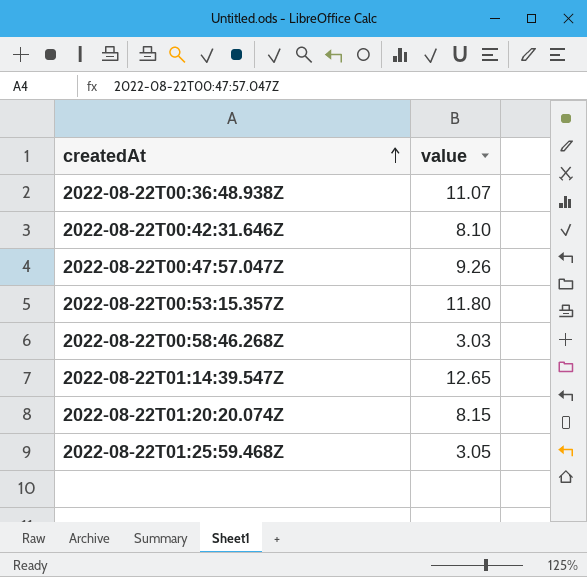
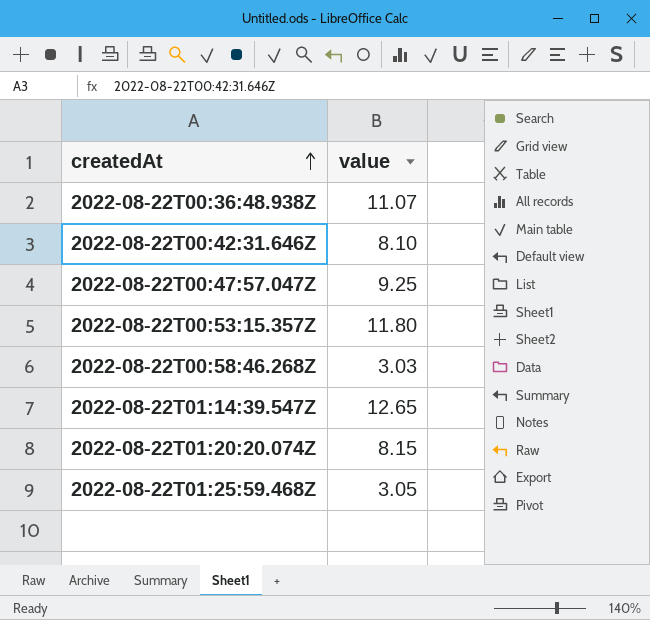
2022-08-22T00:47:57.047Z | value: 9.26 -> 9.25

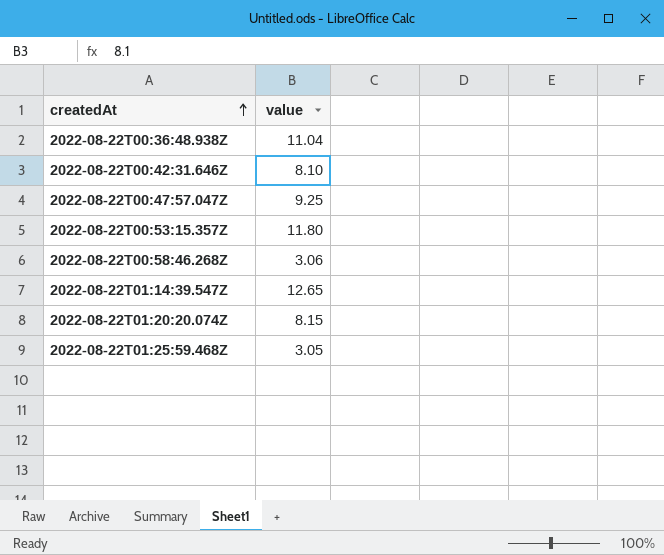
2022-08-22T00:36:48.938Z | value: 11.07 -> 11.04
2022-08-22T00:58:46.268Z | value: 3.03 -> 3.06

